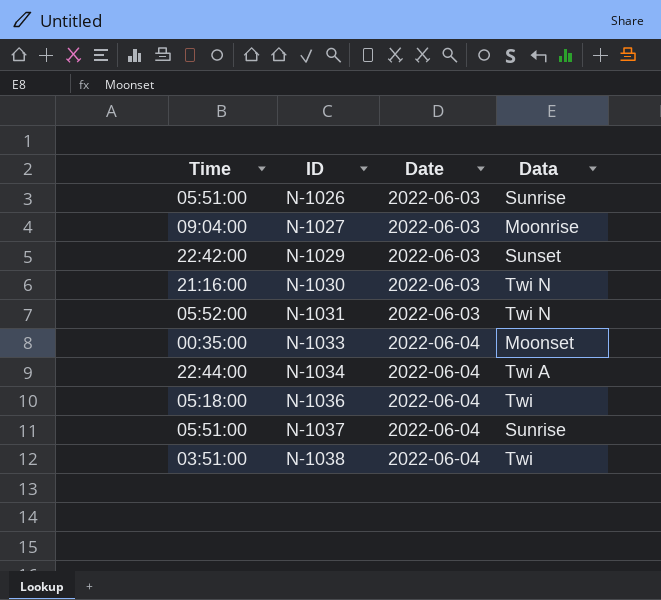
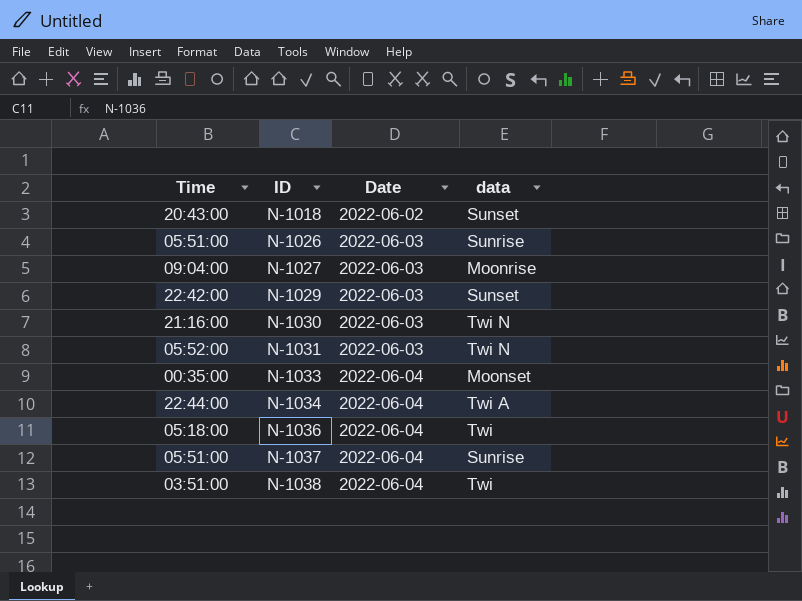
column name: Data -> data
row N-1018: none -> 20:43:00 | 2022-06-02 | Sunset

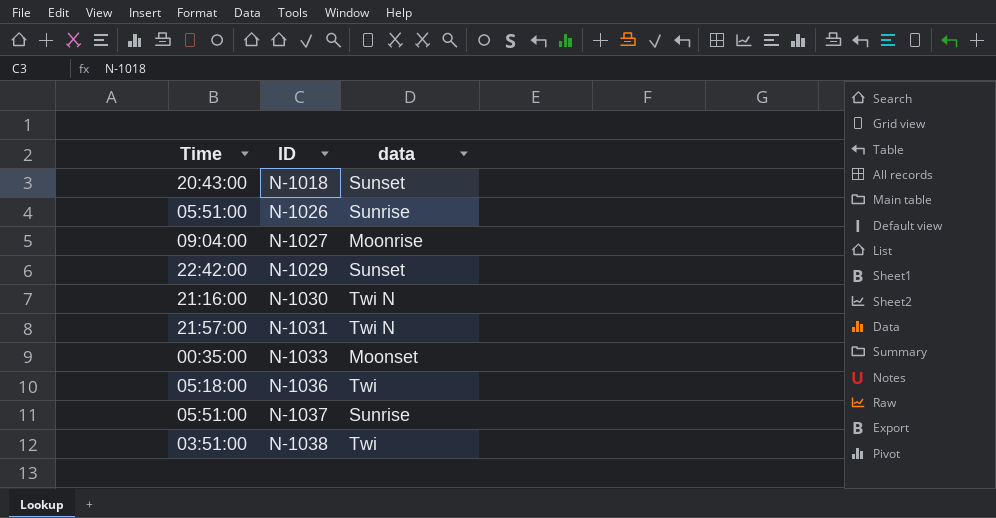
column Date | position: 3 -> none
row N-1034: 22:44:00 | 2022-06-04 | Twi A -> none
N-1031 | Time: 05:52:00 -> 21:57:00

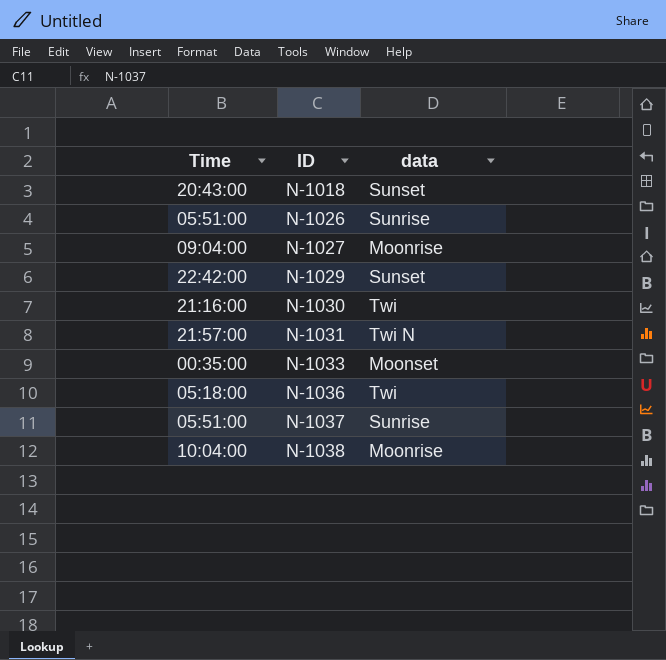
N-1030 | data: Twi N -> Twi
N-1038 | Time: 03:51:00 -> 10:04:00
N-1038 | data: Twi -> Moonrise

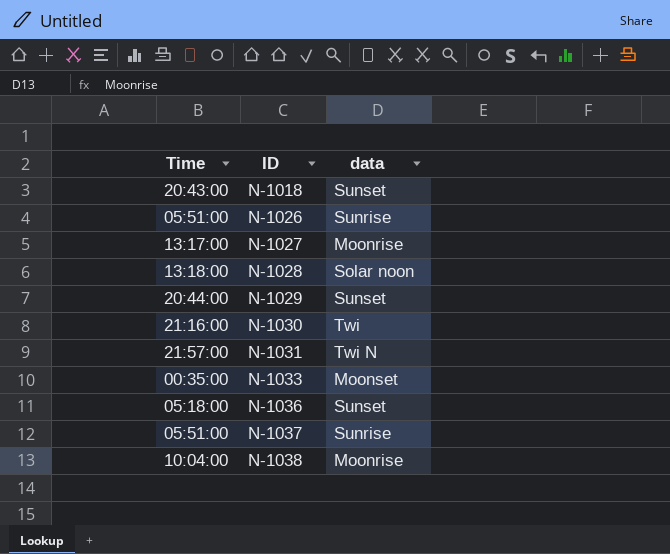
N-1027 | Time: 09:04:00 -> 13:17:00
row N-1028: none -> 13:18:00 | Solar noon
N-1029 | Time: 22:42:00 -> 20:44:00
N-1036 | data: Twi -> Sunset

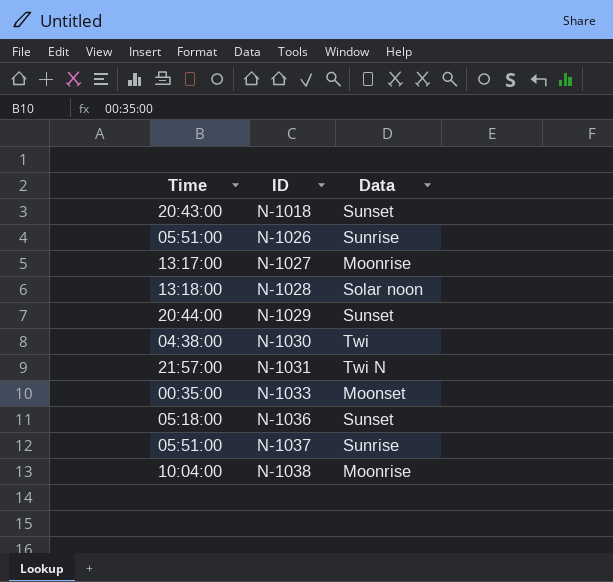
column name: data -> Data
N-1030 | Time: 21:16:00 -> 04:38:00

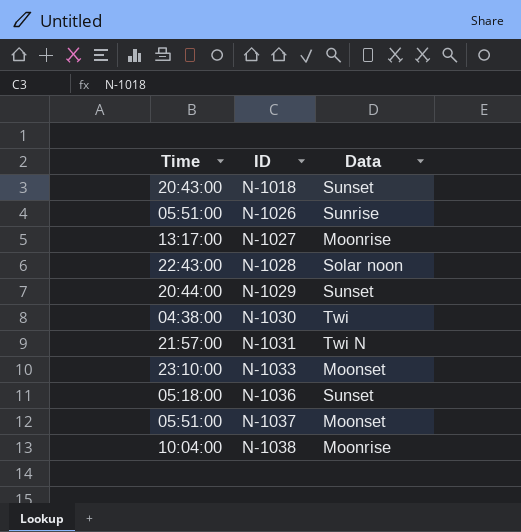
N-1028 | Time: 13:18:00 -> 22:43:00
N-1033 | Time: 00:35:00 -> 23:10:00
N-1037 | Data: Sunrise -> Moonset

